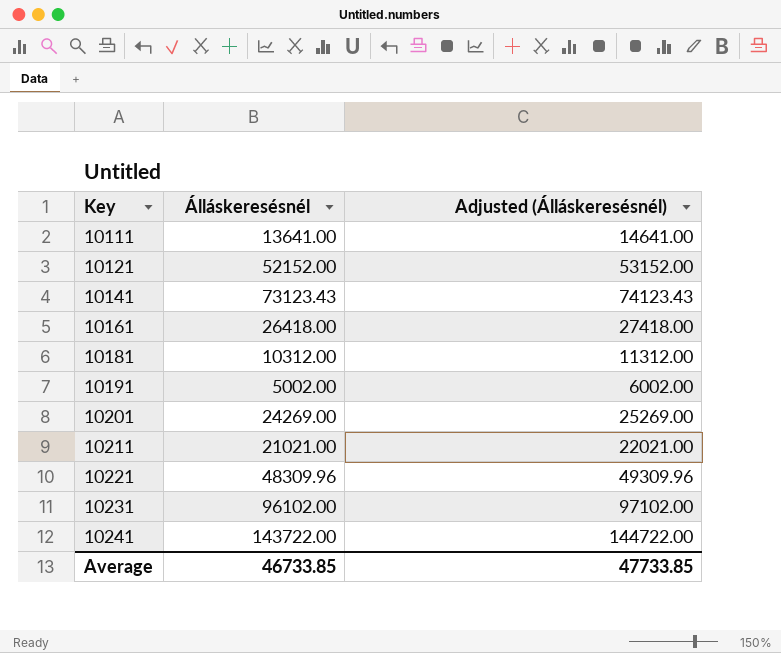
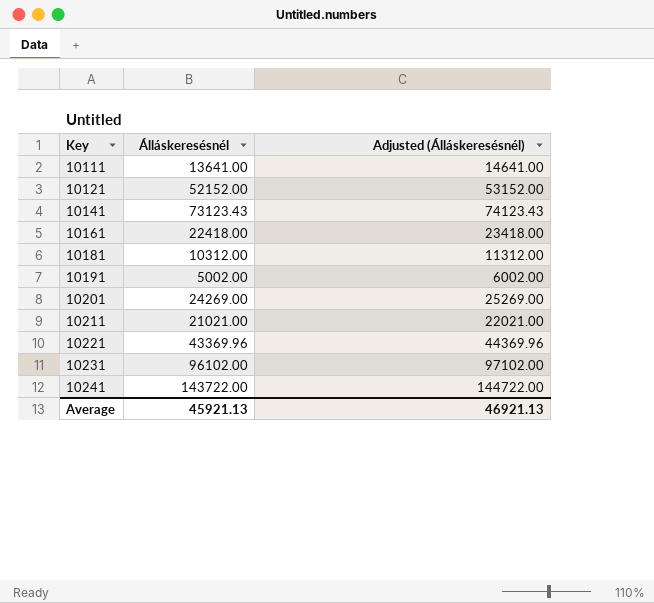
10161 | Álláskeresésnél: 26418.00 -> 22418.00
10161 | Adjusted (Álláskeresésnél): 27418.00 -> 23418.00
10221 | Álláskeresésnél: 48309.96 -> 43369.96
10221 | Adjusted (Álláskeresésnél): 49309.96 -> 44369.96
Average | Álláskeresésnél: 46733.85 -> 45921.13
Average | Adjusted (Álláskeresésnél): 47733.85 -> 46921.13

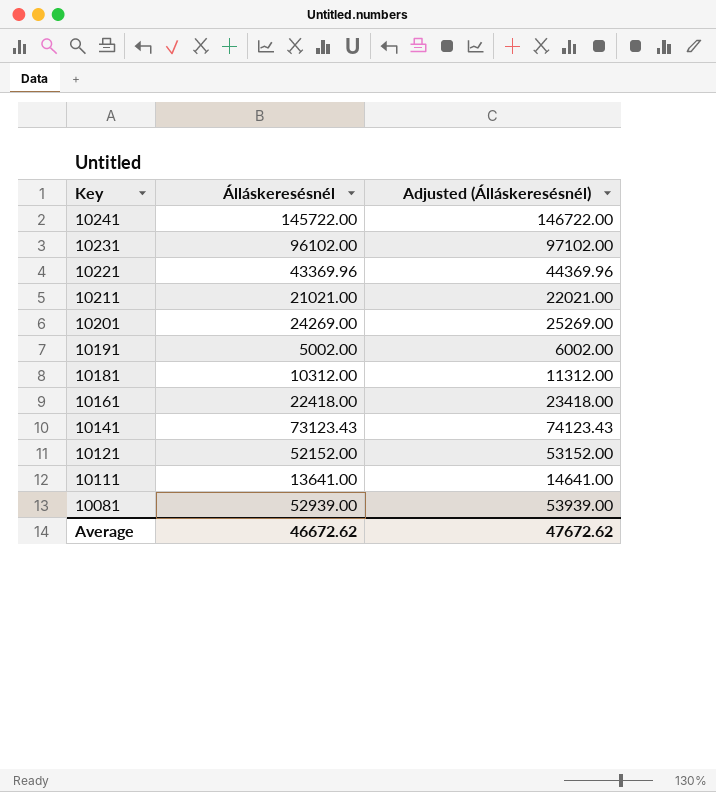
row order: Key ascending -> Key descending
10241 | Álláskeresésnél: 143722.00 -> 145722.00
10241 | Adjusted (Álláskeresésnél): 144722.00 -> 146722.00
row 10081: none -> 52939.00 | 53939.00
Average | Álláskeresésnél: 45921.13 -> 46672.62
Average | Adjusted (Álláskeresésnél): 46921.13 -> 47672.62

